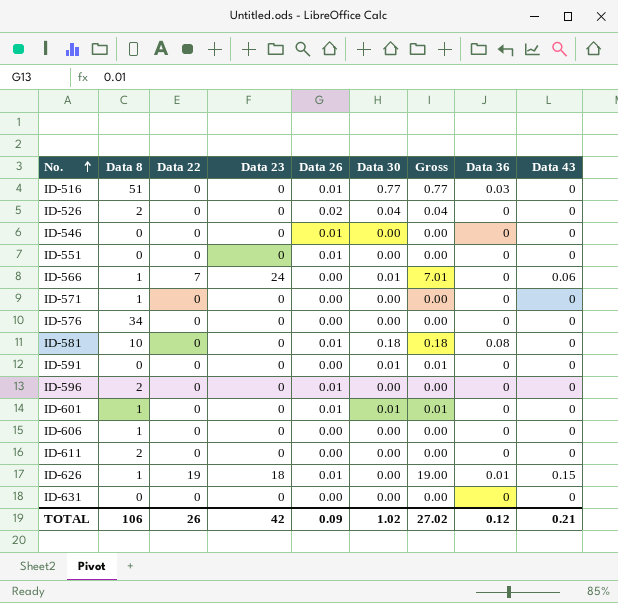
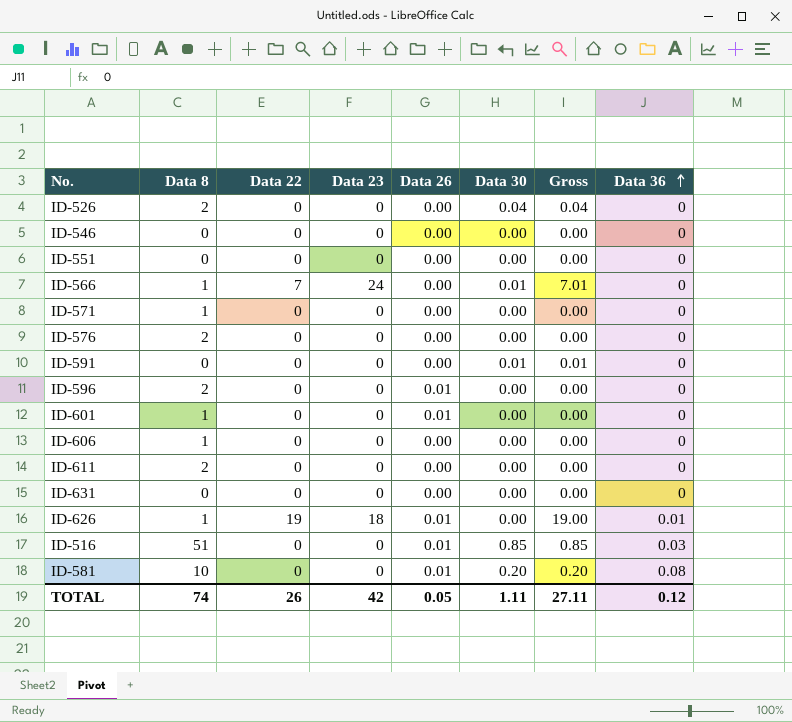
row order: No. ascending -> Data 36 ascending
column Data 43 | position: 9 -> none
ID-526 | Data 26: 0.02 -> 0.00
ID-546 | Data 26: 0.01 -> 0.00
ID-551 | Data 26: 0.01 -> 0.00
ID-576 | Data 8: 34 -> 2
ID-601 | Data 30: 0.01 -> 0.00
ID-601 | Gross: 0.01 -> 0.00
ID-516 | Data 30: 0.77 -> 0.85
ID-516 | Gross: 0.77 -> 0.85
ID-581 | Data 30: 0.18 -> 0.20
ID-581 | Gross: 0.18 -> 0.20
TOTAL | Data 8: 106 -> 74
TOTAL | Data 26: 0.09 -> 0.05
TOTAL | Data 30: 1.02 -> 1.11
TOTAL | Gross: 27.02 -> 27.11

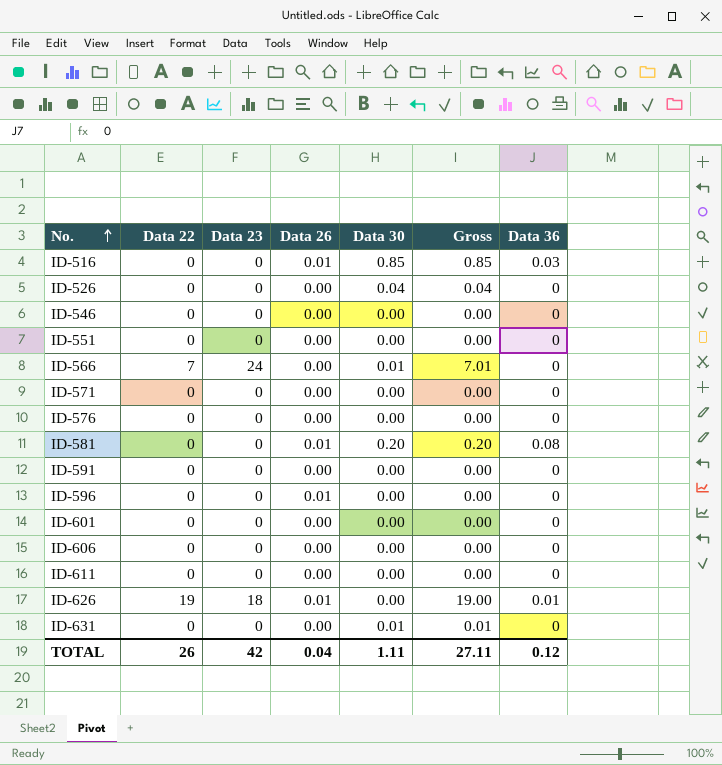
row order: Data 36 ascending -> No. ascending
column Data 8 | position: 2 -> none
ID-591 | Data 30: 0.01 -> 0.00
ID-591 | Gross: 0.01 -> 0.00
ID-601 | Data 26: 0.01 -> 0.00
ID-631 | Data 30: 0.00 -> 0.01
ID-631 | Gross: 0.00 -> 0.01
TOTAL | Data 26: 0.05 -> 0.04

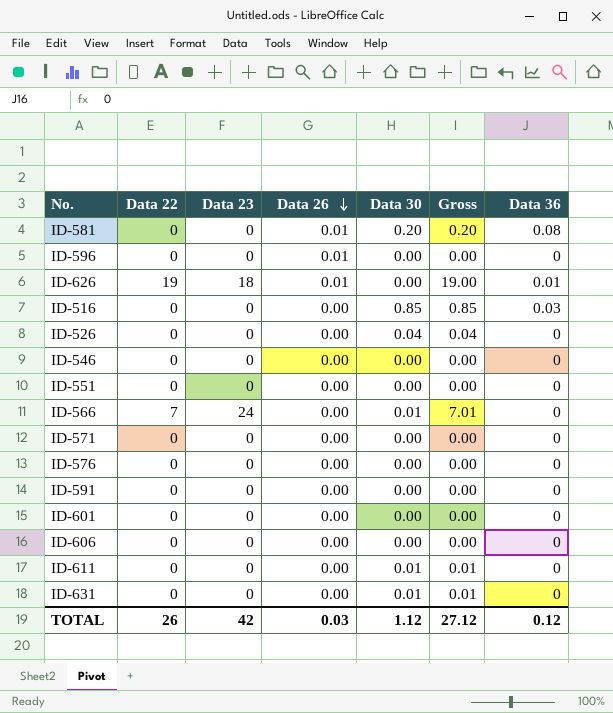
row order: No. ascending -> Data 26 descending
ID-516 | Data 26: 0.01 -> 0.00
ID-611 | Data 30: 0.00 -> 0.01
ID-611 | Gross: 0.00 -> 0.01
TOTAL | Data 26: 0.04 -> 0.03
TOTAL | Data 30: 1.11 -> 1.12
TOTAL | Gross: 27.11 -> 27.12

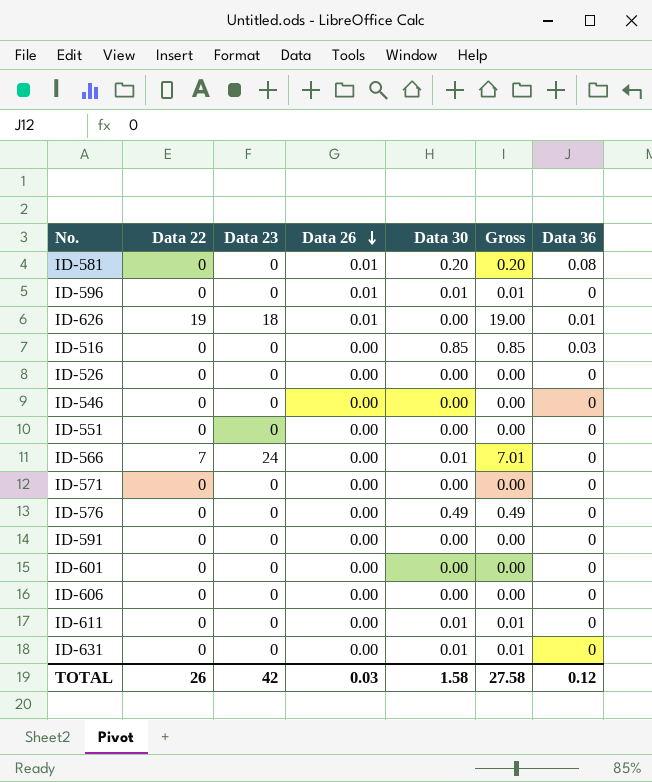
ID-596 | Data 30: 0.00 -> 0.01
ID-596 | Gross: 0.00 -> 0.01
ID-526 | Data 30: 0.04 -> 0.00
ID-526 | Gross: 0.04 -> 0.00
ID-576 | Data 30: 0.00 -> 0.49
ID-576 | Gross: 0.00 -> 0.49
TOTAL | Data 30: 1.12 -> 1.58
TOTAL | Gross: 27.12 -> 27.58

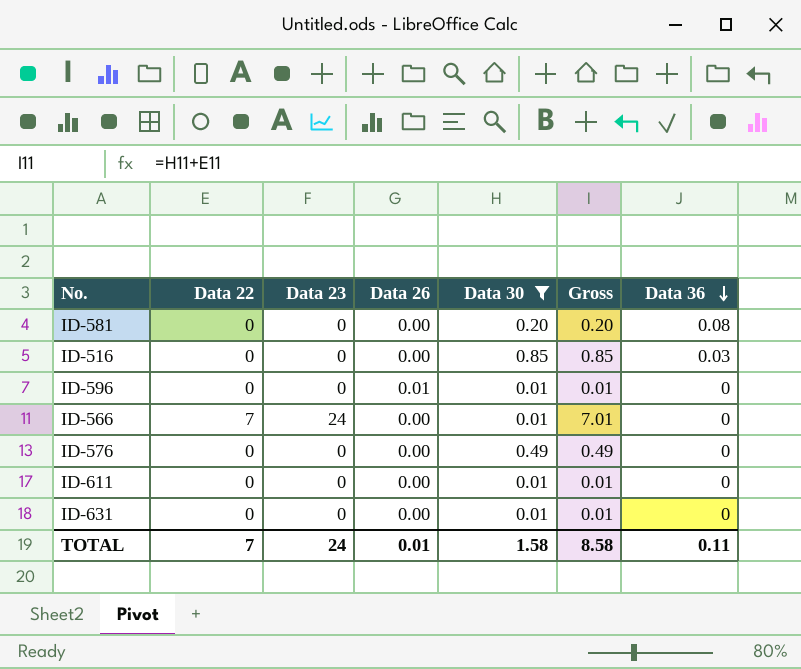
filter: none -> Data 30 != 0.00
row order: Data 26 descending -> Data 36 descending
ID-581 | Data 26: 0.01 -> 0.00
TOTAL | Data 22: 26 -> 7
TOTAL | Data 23: 42 -> 24
TOTAL | Data 26: 0.03 -> 0.01
TOTAL | Gross: 27.58 -> 8.58
TOTAL | Data 36: 0.12 -> 0.11

